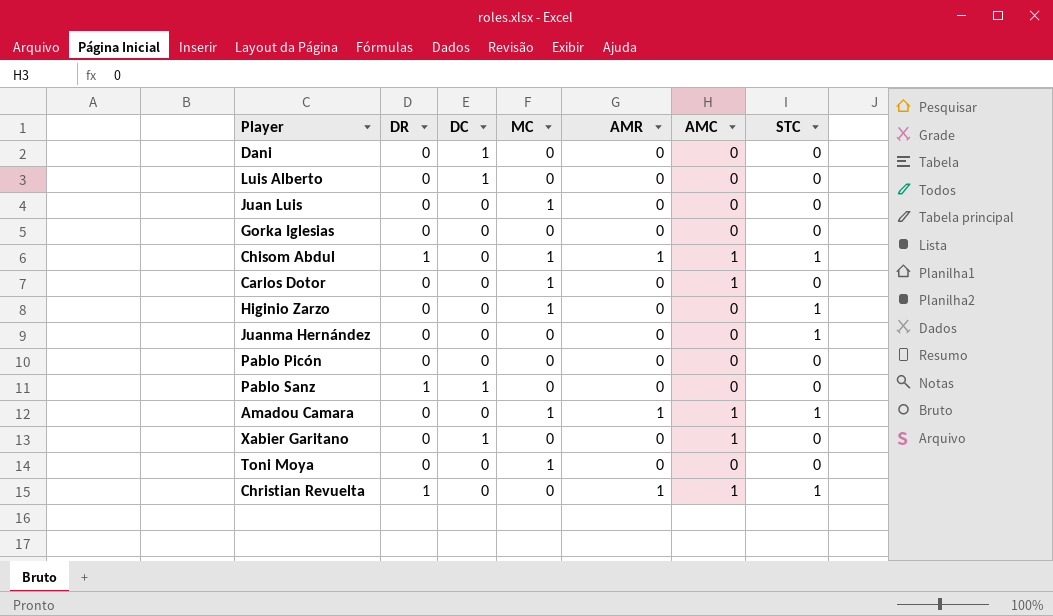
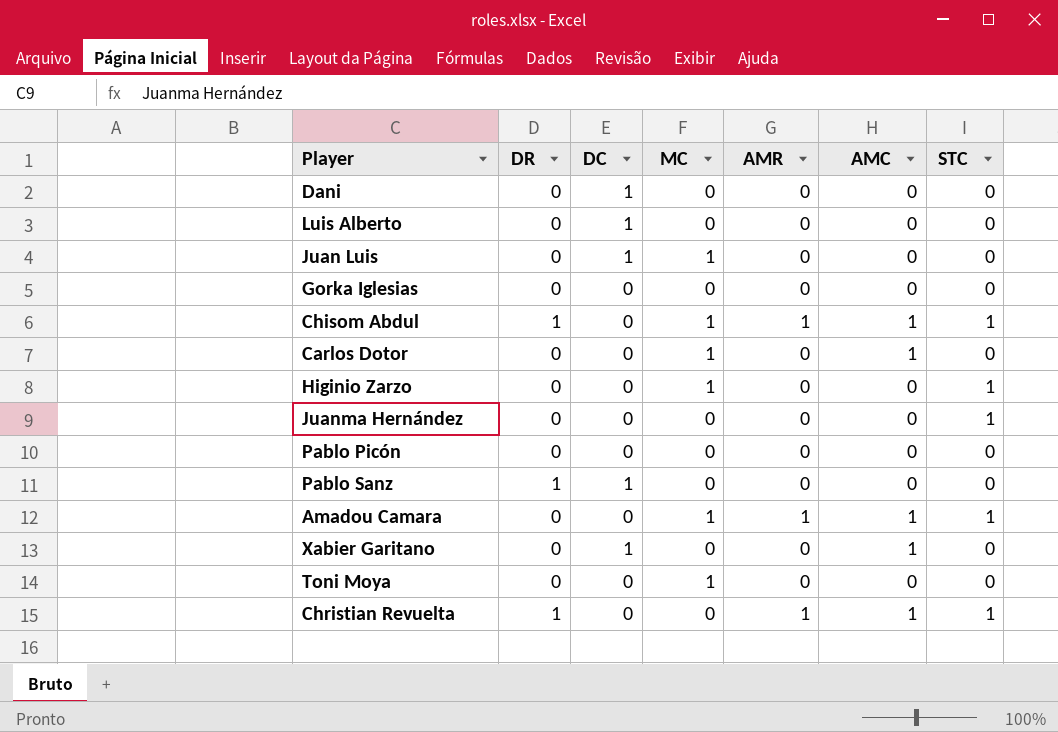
Juan Luis | DC: 0 -> 1

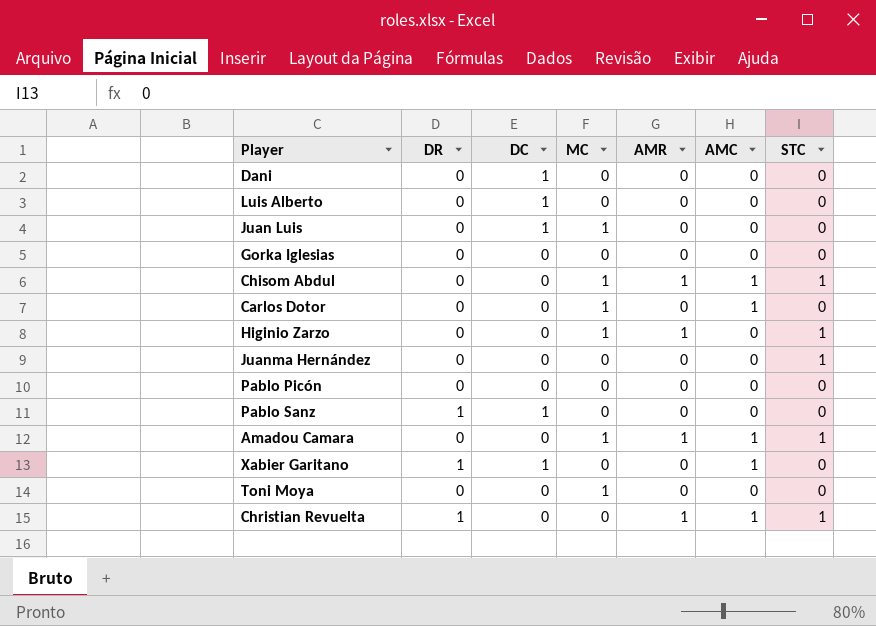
Chisom Abdul | DR: 1 -> 0
Higinio Zarzo | AMR: 0 -> 1
Xabier Garitano | DR: 0 -> 1

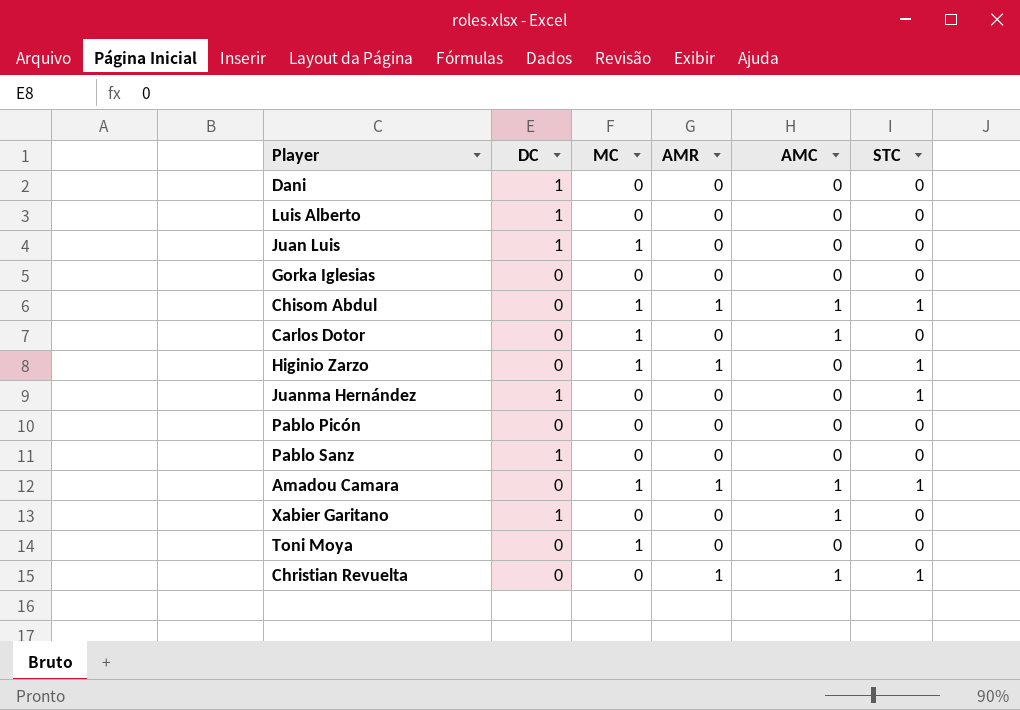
column DR | position: 2 -> none
Juanma Hernández | DC: 0 -> 1

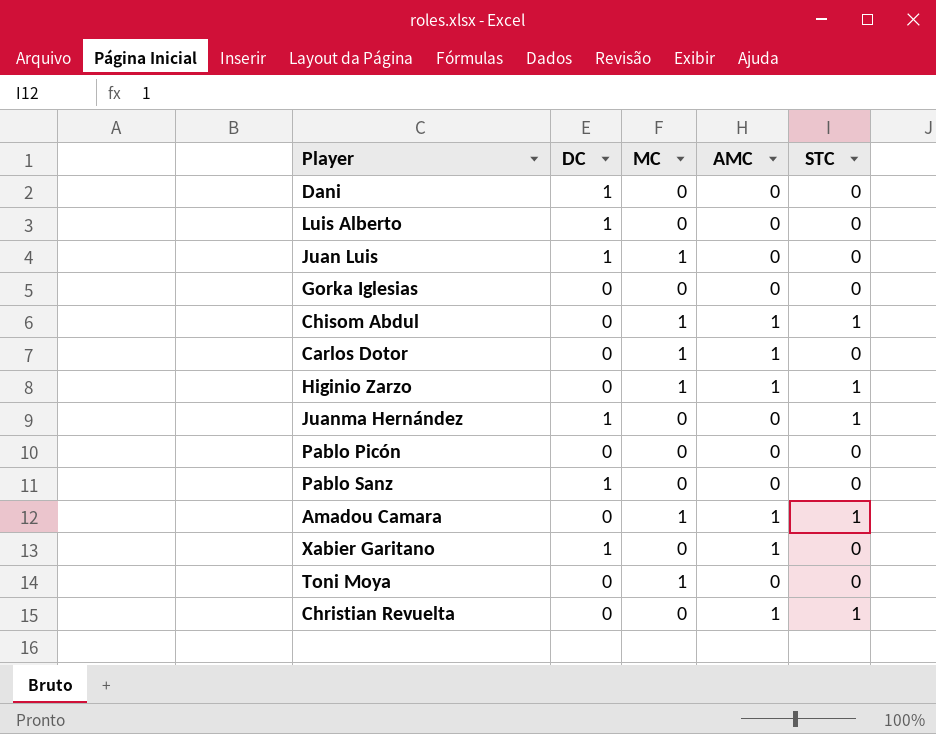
column AMR | position: 4 -> none
Higinio Zarzo | AMC: 0 -> 1

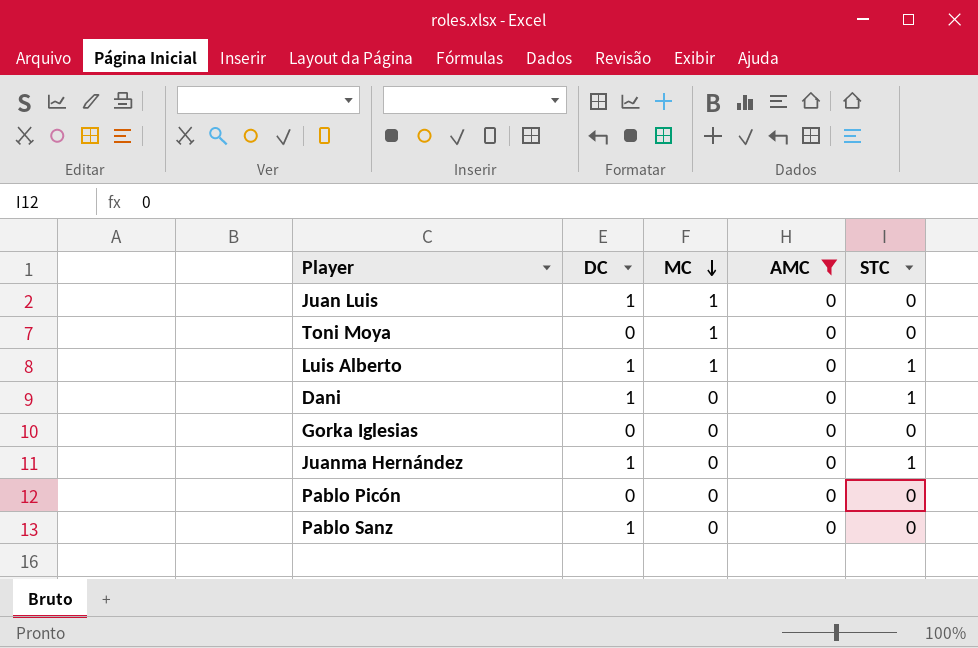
filter: none -> AMC = 0
row order: none -> MC descending
Luis Alberto | MC: 0 -> 1
Luis Alberto | STC: 0 -> 1
Dani | STC: 0 -> 1

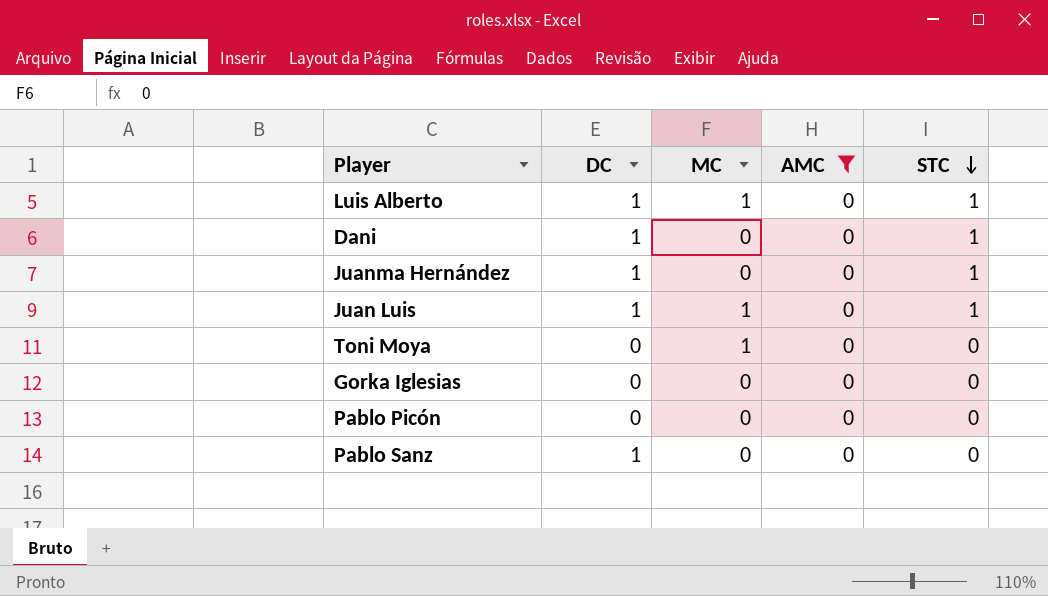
row order: MC descending -> STC descending
Juan Luis | STC: 0 -> 1

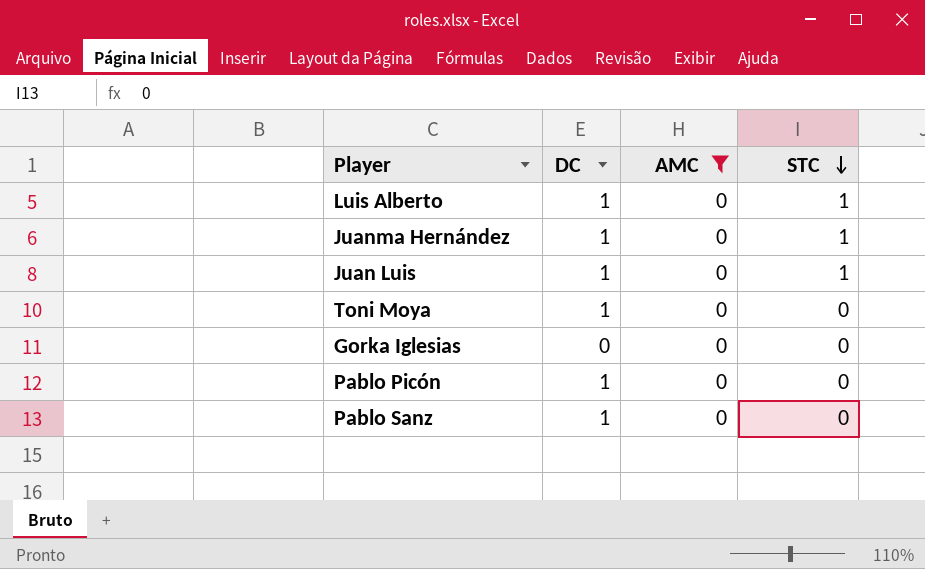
column MC | position: 3 -> none
row Dani: 1 | 0 | 0 | 1 -> none
Toni Moya | DC: 0 -> 1
Pablo Picón | DC: 0 -> 1

